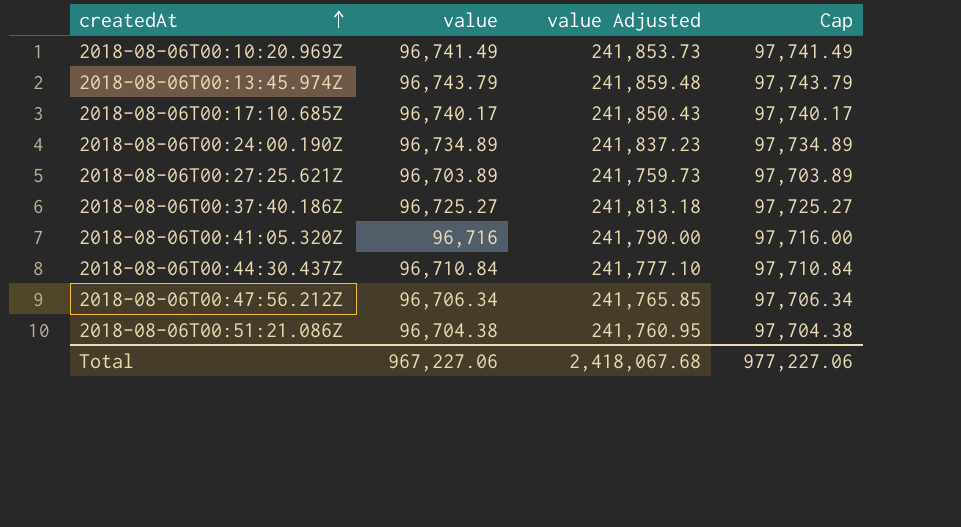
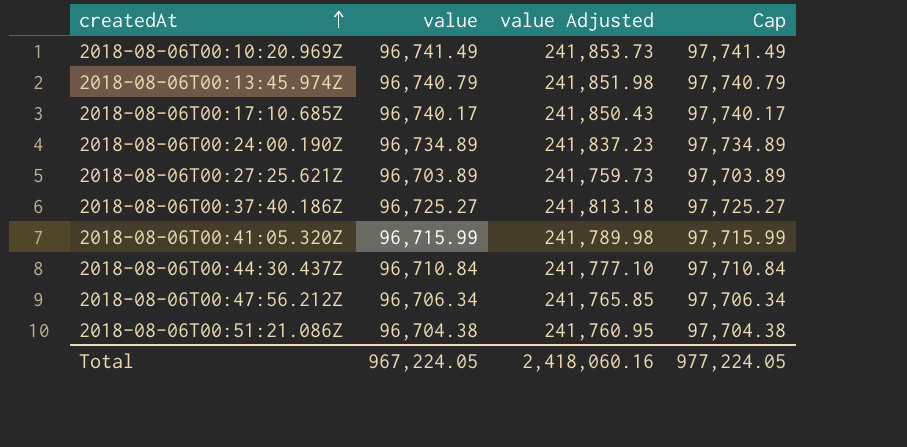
2018-08-06T00:13:45.974Z | value: 96,743.79 -> 96,740.79
2018-08-06T00:13:45.974Z | value Adjusted: 241,859.48 -> 241,851.98
2018-08-06T00:13:45.974Z | Cap: 97,743.79 -> 97,740.79
2018-08-06T00:41:05.320Z | value: 96,716 -> 96,715.99
2018-08-06T00:41:05.320Z | value Adjusted: 241,790.00 -> 241,789.98
2018-08-06T00:41:05.320Z | Cap: 97,716.00 -> 97,715.99
Total | value: 967,227.06 -> 967,224.05
Total | value Adjusted: 2,418,067.68 -> 2,418,060.16
Total | Cap: 977,227.06 -> 977,224.05

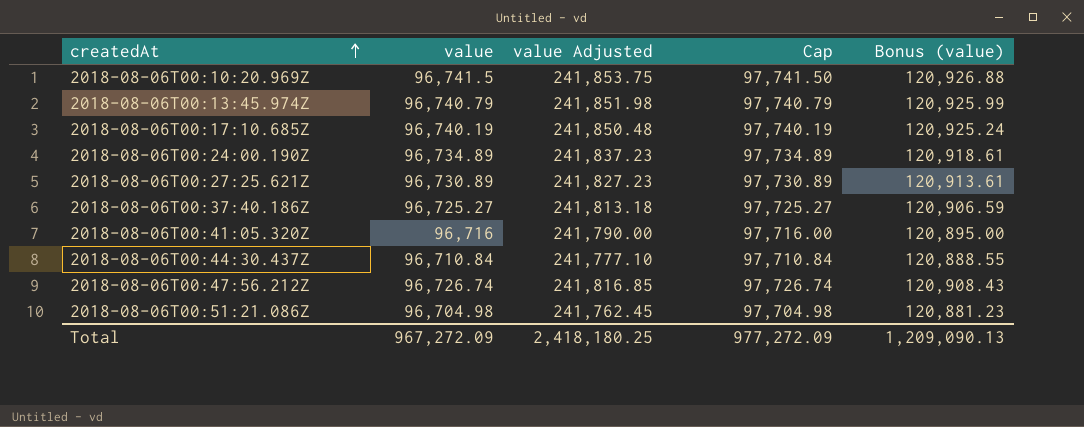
column Bonus (value) | formula: none -> [value] * 1.25
2018-08-06T00:10:20.969Z | value: 96,741.49 -> 96,741.5
2018-08-06T00:10:20.969Z | value Adjusted: 241,853.73 -> 241,853.75
2018-08-06T00:10:20.969Z | Cap: 97,741.49 -> 97,741.50
2018-08-06T00:17:10.685Z | value: 96,740.17 -> 96,740.19
2018-08-06T00:17:10.685Z | value Adjusted: 241,850.43 -> 241,850.48
2018-08-06T00:17:10.685Z | Cap: 97,740.17 -> 97,740.19
2018-08-06T00:27:25.621Z | value: 96,703.89 -> 96,730.89
2018-08-06T00:27:25.621Z | value Adjusted: 241,759.73 -> 241,827.23
2018-08-06T00:27:25.621Z | Cap: 97,703.89 -> 97,730.89
2018-08-06T00:41:05.320Z | value: 96,715.99 -> 96,716
2018-08-06T00:41:05.320Z | value Adjusted: 241,789.98 -> 241,790.00
2018-08-06T00:41:05.320Z | Cap: 97,715.99 -> 97,716.00
2018-08-06T00:47:56.212Z | value: 96,706.34 -> 96,726.74
2018-08-06T00:47:56.212Z | value Adjusted: 241,765.85 -> 241,816.85
2018-08-06T00:47:56.212Z | Cap: 97,706.34 -> 97,726.74
2018-08-06T00:51:21.086Z | value: 96,704.38 -> 96,704.98
2018-08-06T00:51:21.086Z | value Adjusted: 241,760.95 -> 241,762.45
2018-08-06T00:51:21.086Z | Cap: 97,704.38 -> 97,704.98
Total | value: 967,224.05 -> 967,272.09
Total | value Adjusted: 2,418,060.16 -> 2,418,180.25
Total | Cap: 977,224.05 -> 977,272.09

